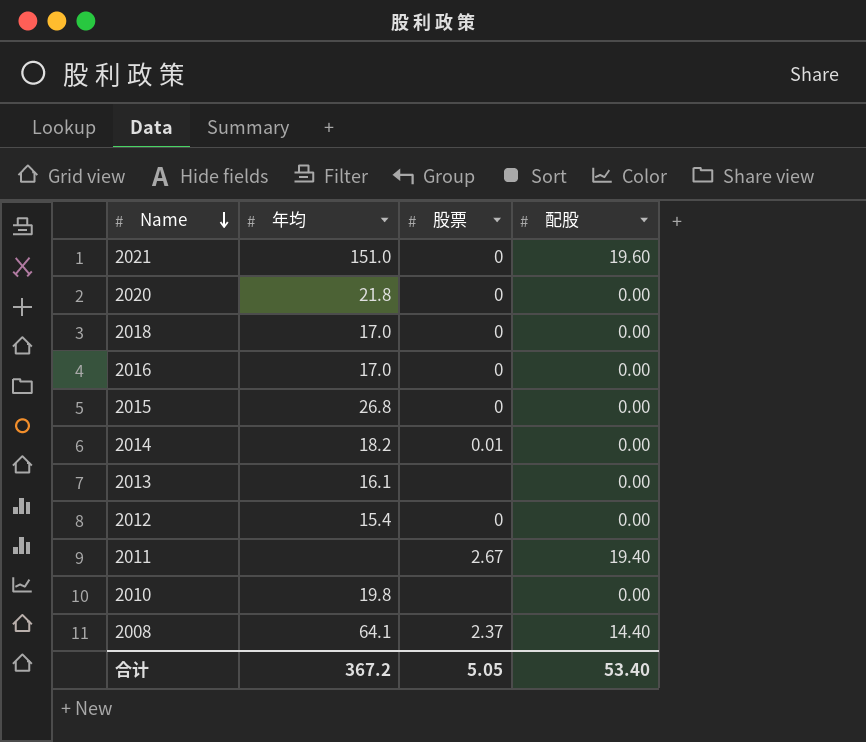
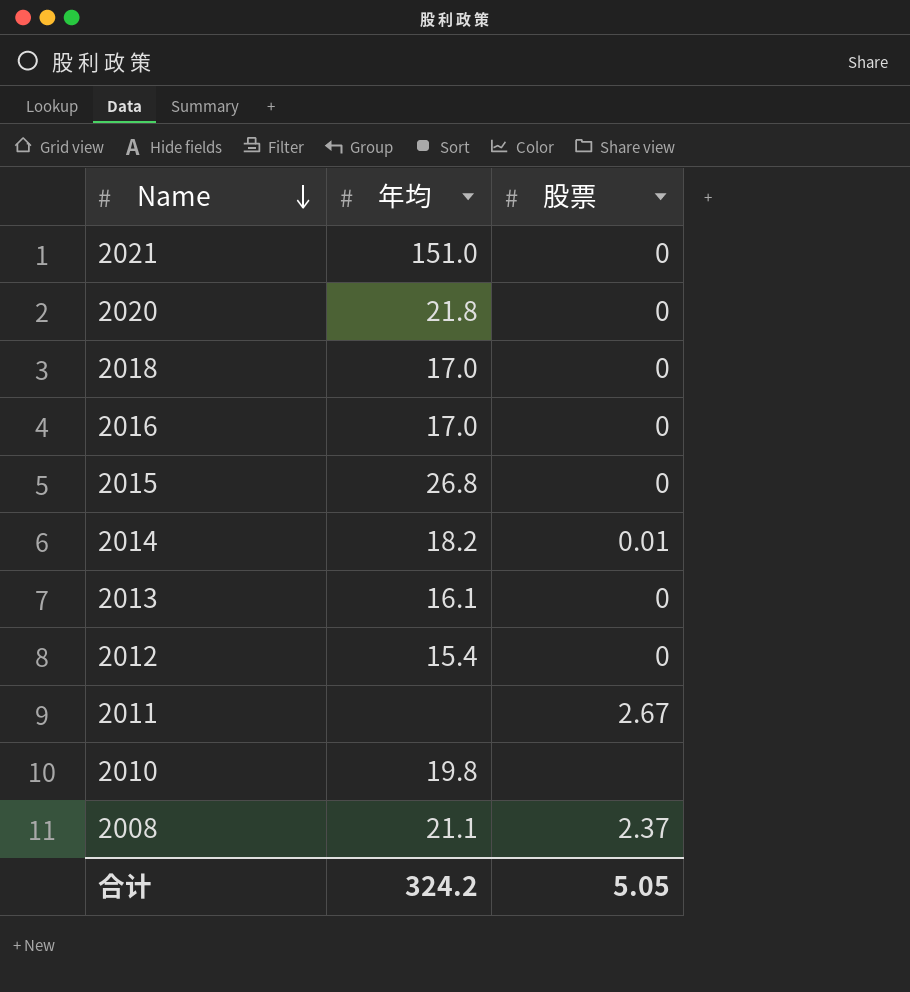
column 配股 | position: 4 -> none
2013 | 股票: none -> 0
2008 | 年均: 64.1 -> 21.1
合计 | 年均: 367.2 -> 324.2

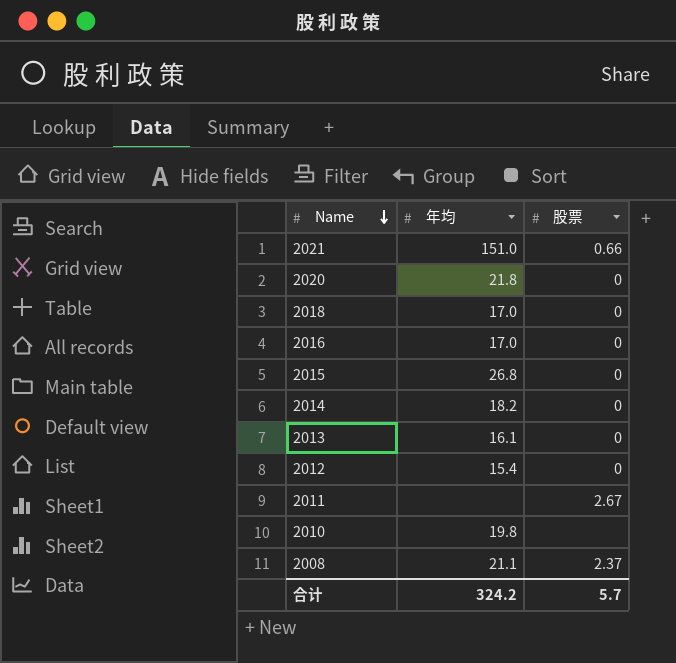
2021 | 股票: 0 -> 0.66
2014 | 股票: 0.01 -> 0
合计 | 股票: 5.05 -> 5.7

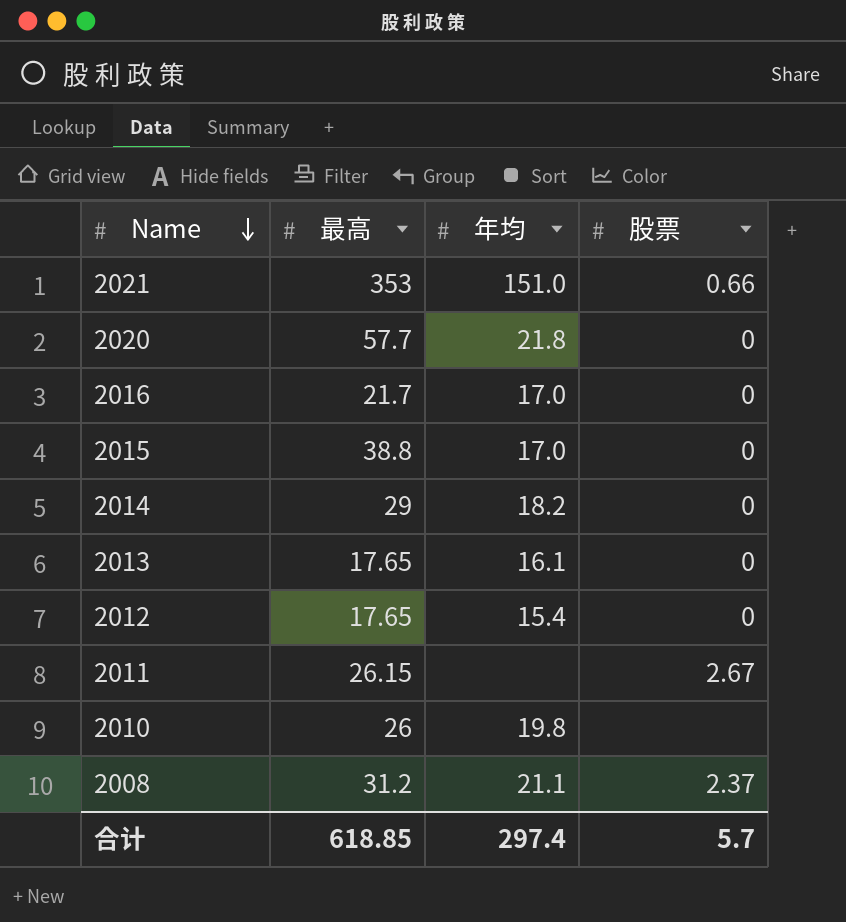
column 最高 | position: none -> 2
row 2018: 17.0 | 0 -> none
2015 | 年均: 26.8 -> 17.0
合计 | 年均: 324.2 -> 297.4

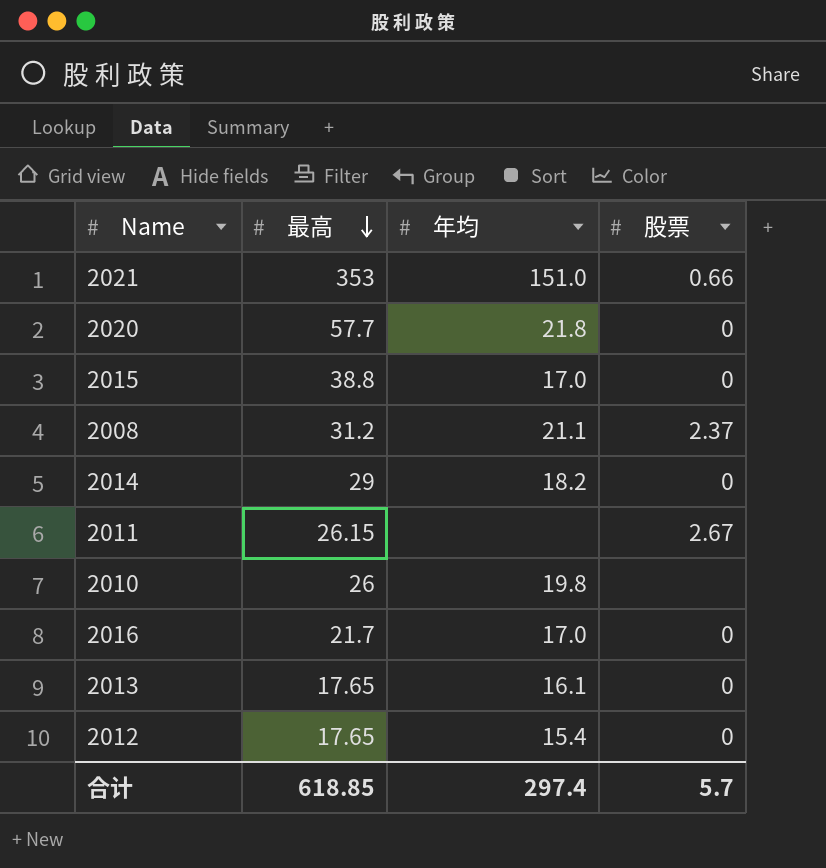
row order: Name descending -> 最高 descending

